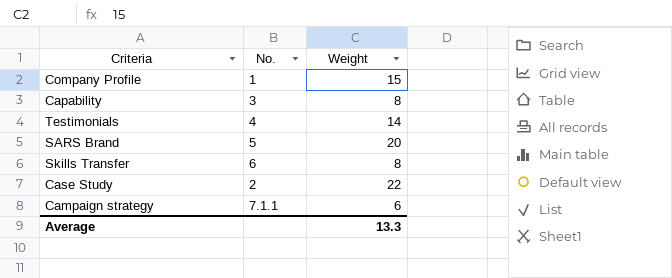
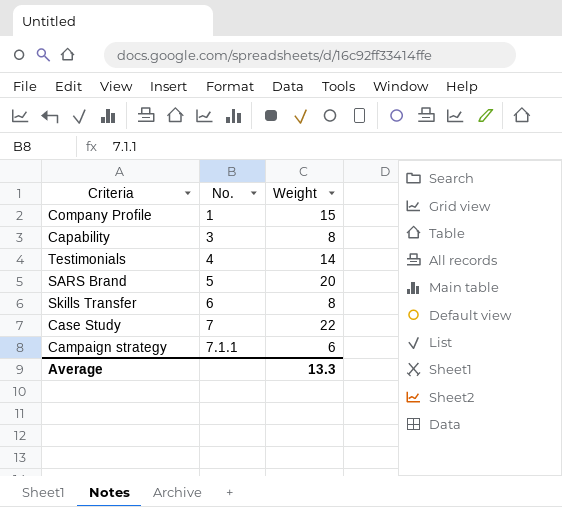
Case Study | No.: 2 -> 7

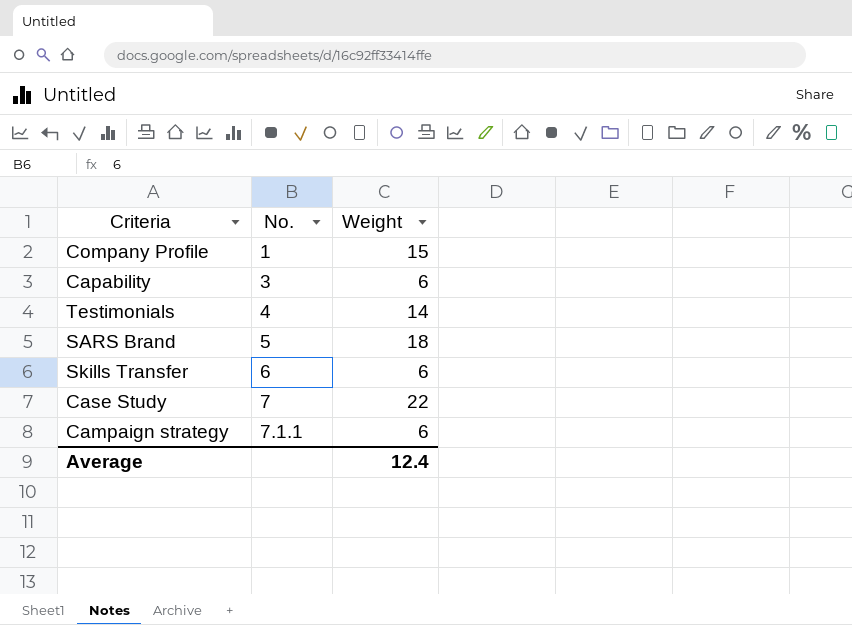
Capability | Weight: 8 -> 6
SARS Brand | Weight: 20 -> 18
Skills Transfer | Weight: 8 -> 6
Average | Weight: 13.3 -> 12.4

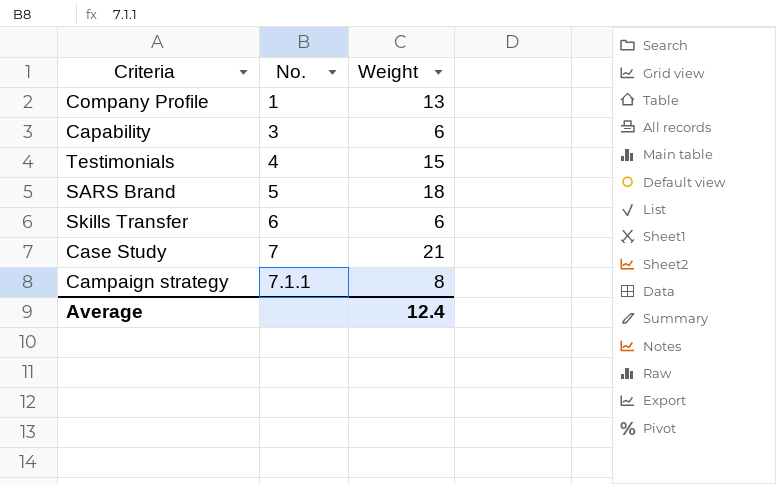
Company Profile | Weight: 15 -> 13
Testimonials | Weight: 14 -> 15
Case Study | Weight: 22 -> 21
Campaign strategy | Weight: 6 -> 8

